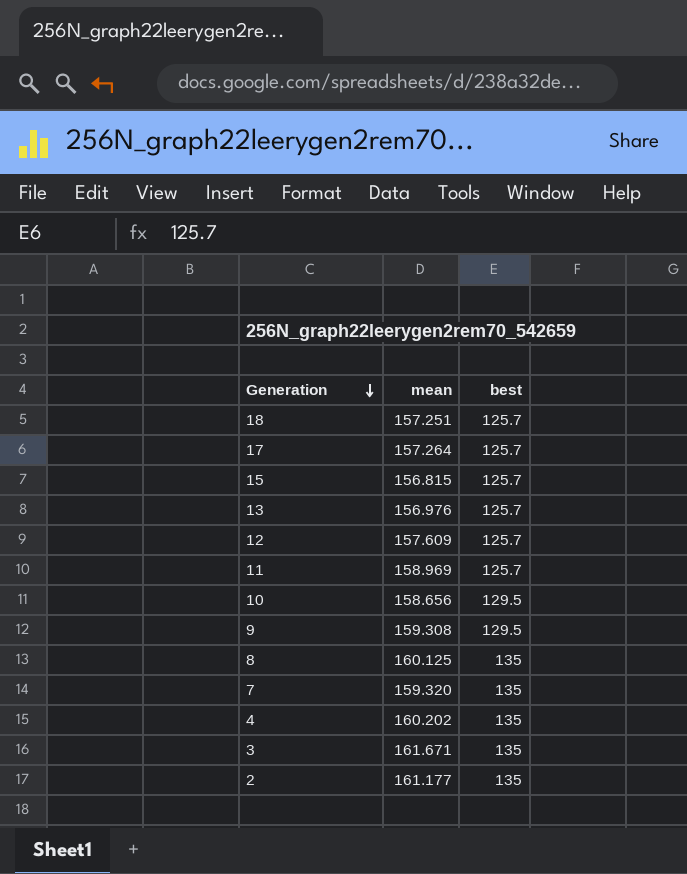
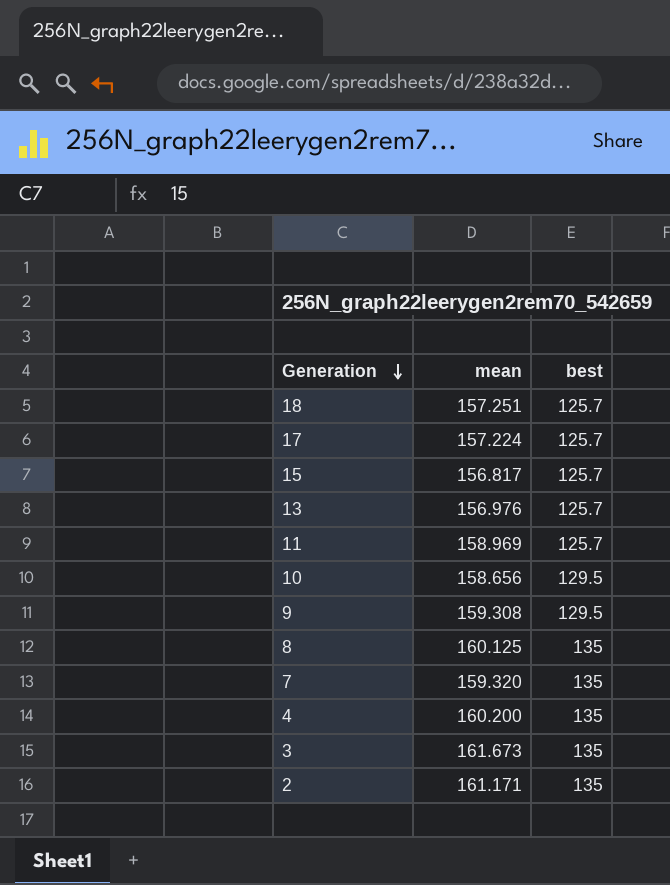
row 12: 157.609 | 125.7 -> none
17 | mean: 157.264 -> 157.224
15 | mean: 156.815 -> 156.817
4 | mean: 160.202 -> 160.200
3 | mean: 161.671 -> 161.673
2 | mean: 161.177 -> 161.171

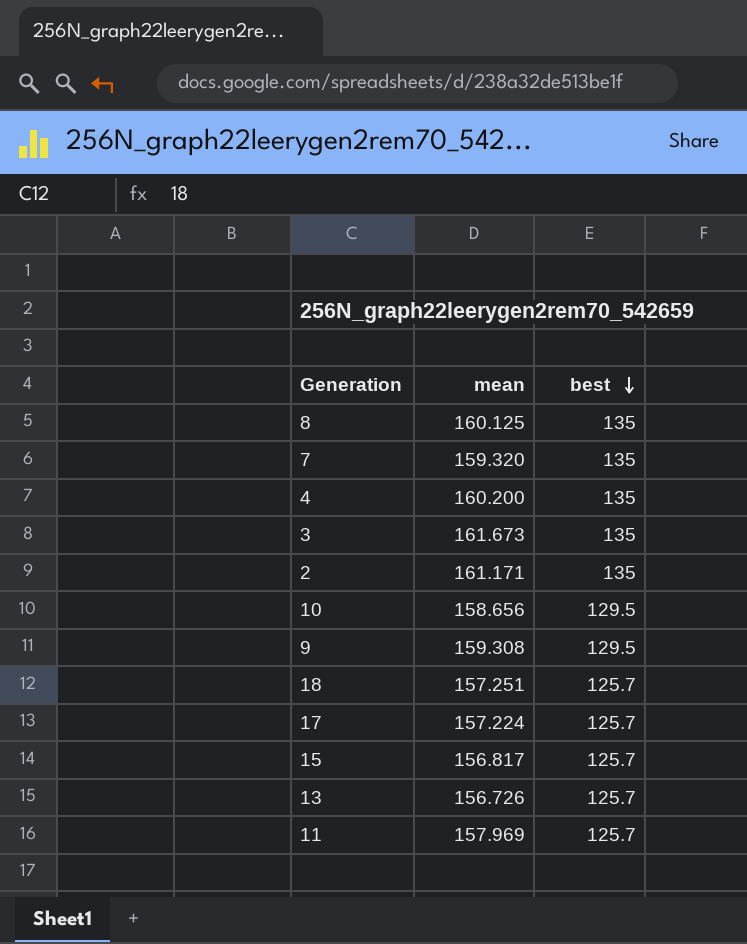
row order: Generation descending -> best descending
13 | mean: 156.976 -> 156.726
11 | mean: 158.969 -> 157.969

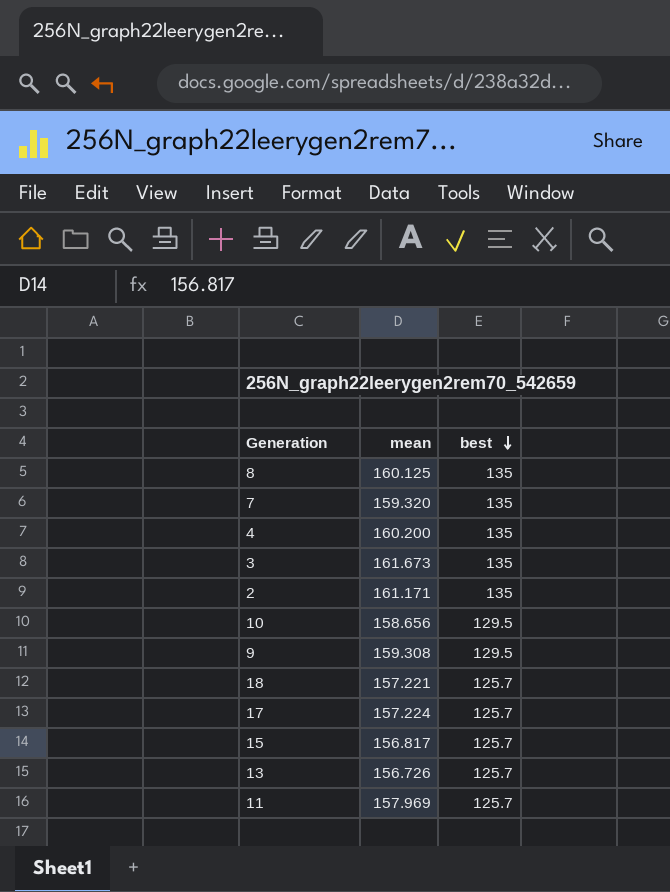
18 | mean: 157.251 -> 157.221

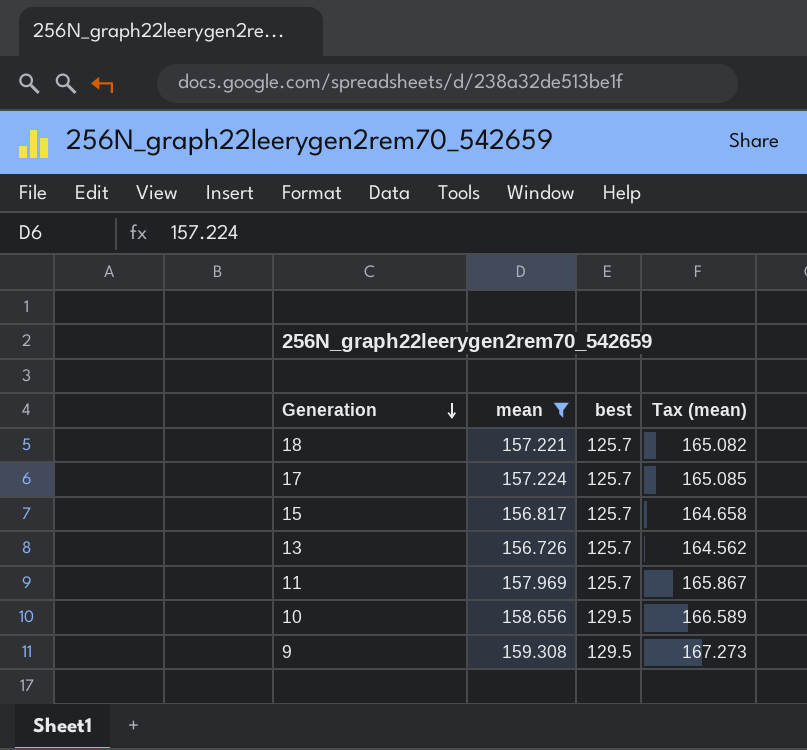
filter: none -> mean <= 159.308
row order: best descending -> Generation descending
column Tax (mean) | formula: none -> [mean] * 1.05

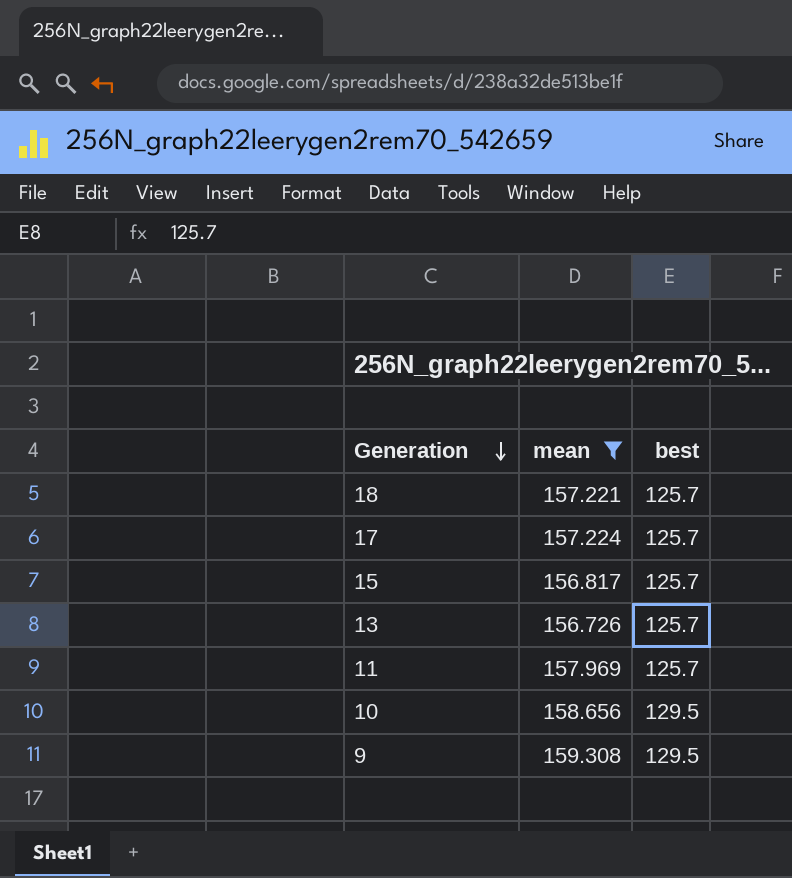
column Tax (mean) | formula: [mean] * 1.05 -> none

